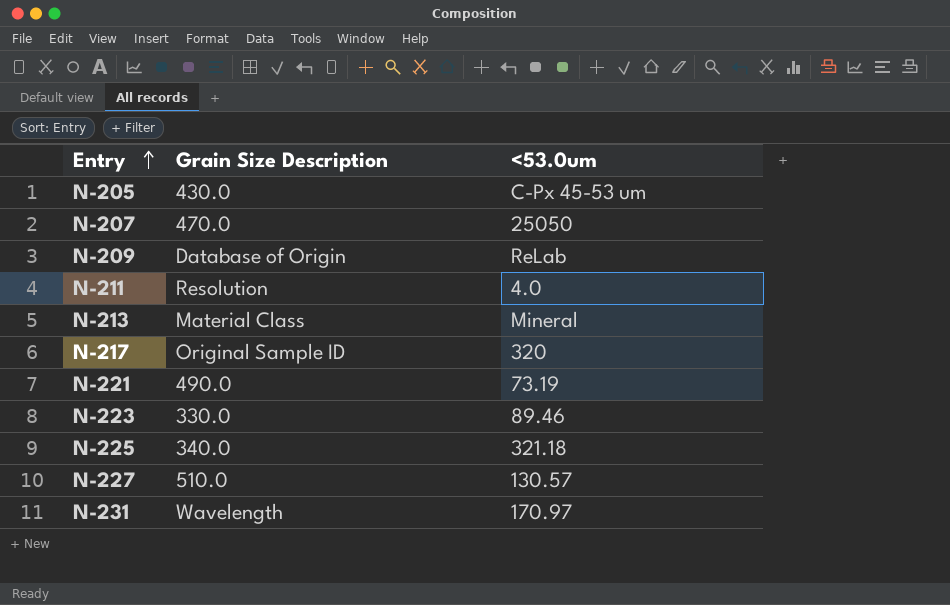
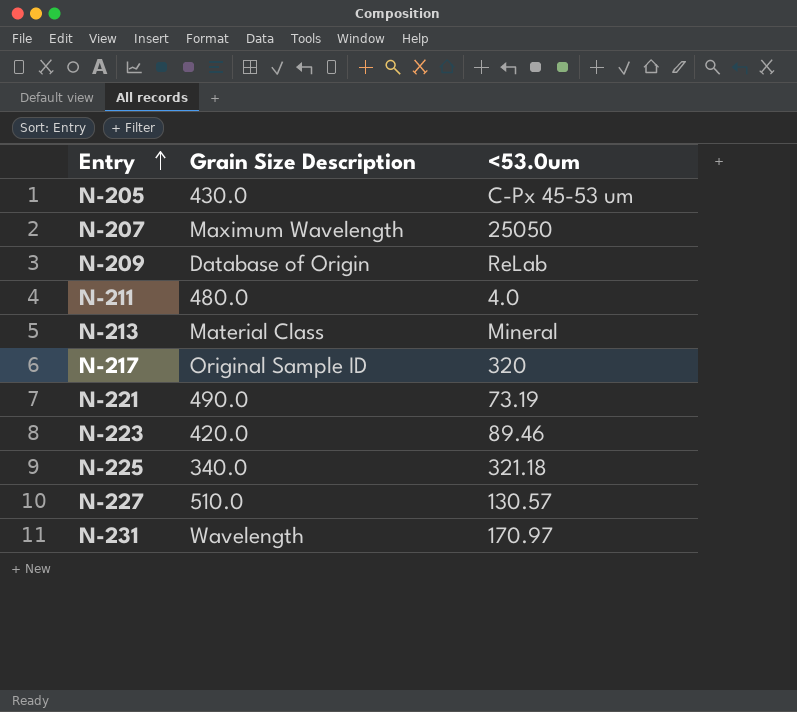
N-207 | Grain Size Description: 470.0 -> Maximum Wavelength
N-211 | Grain Size Description: Resolution -> 480.0
N-223 | Grain Size Description: 330.0 -> 420.0

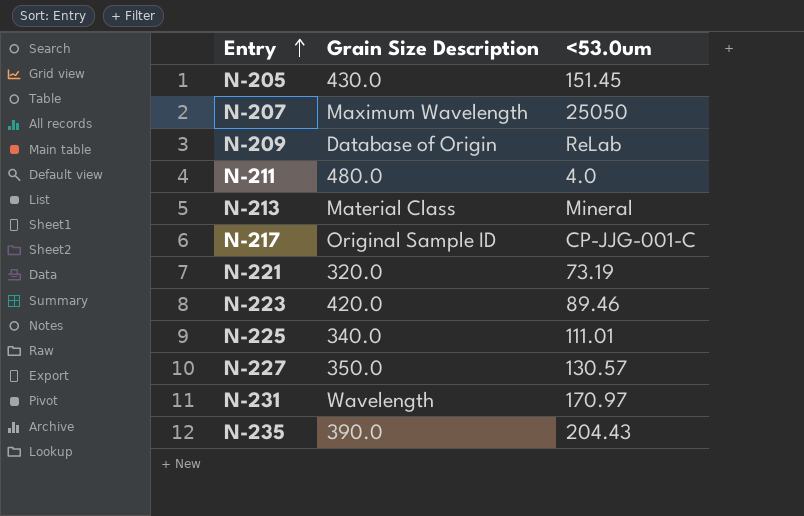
N-205 | <53.0um: C-Px 45-53 um -> 151.45
N-217 | <53.0um: 320 -> CP-JJG-001-C
N-221 | Grain Size Description: 490.0 -> 320.0
N-225 | <53.0um: 321.18 -> 111.01
N-227 | Grain Size Description: 510.0 -> 350.0
row N-235: none -> 390.0 | 204.43

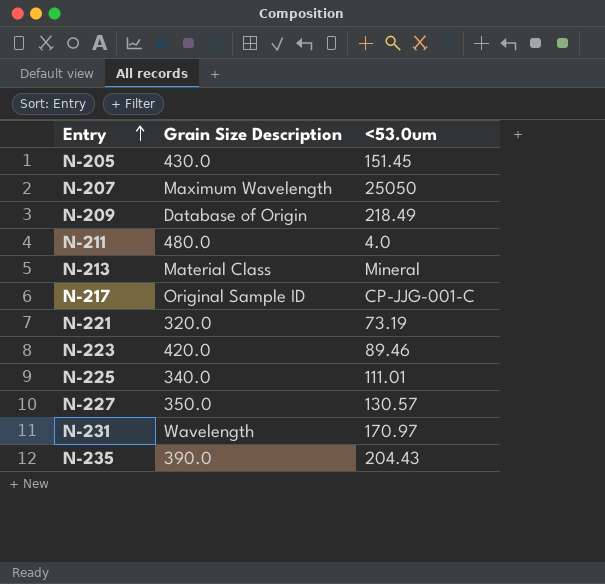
N-209 | <53.0um: ReLab -> 218.49

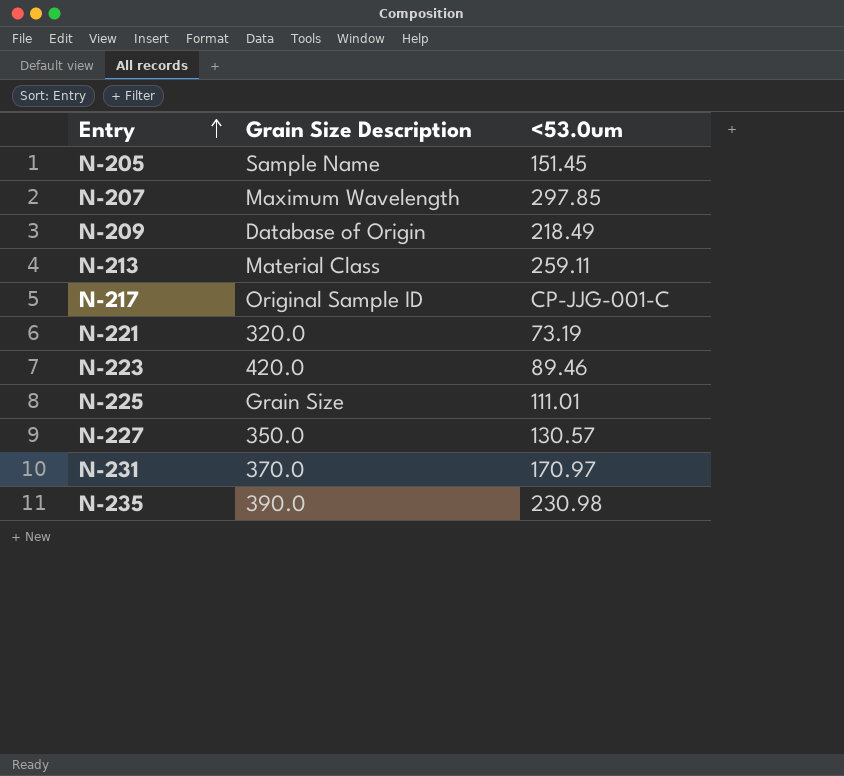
row N-211: 480.0 | 4.0 -> none
N-205 | Grain Size Description: 430.0 -> Sample Name
N-207 | <53.0um: 25050 -> 297.85
N-213 | <53.0um: Mineral -> 259.11
N-225 | Grain Size Description: 340.0 -> Grain Size
N-231 | Grain Size Description: Wavelength -> 370.0
N-235 | <53.0um: 204.43 -> 230.98

